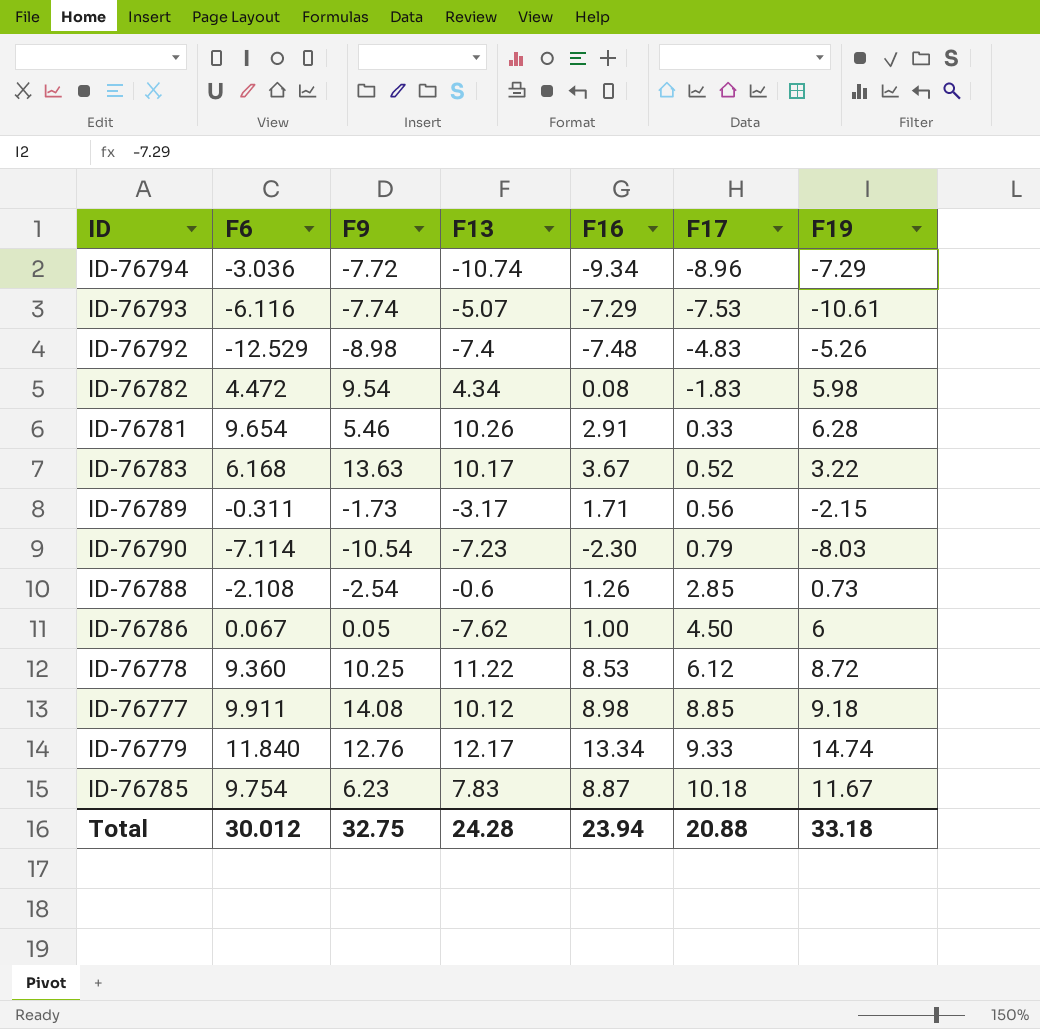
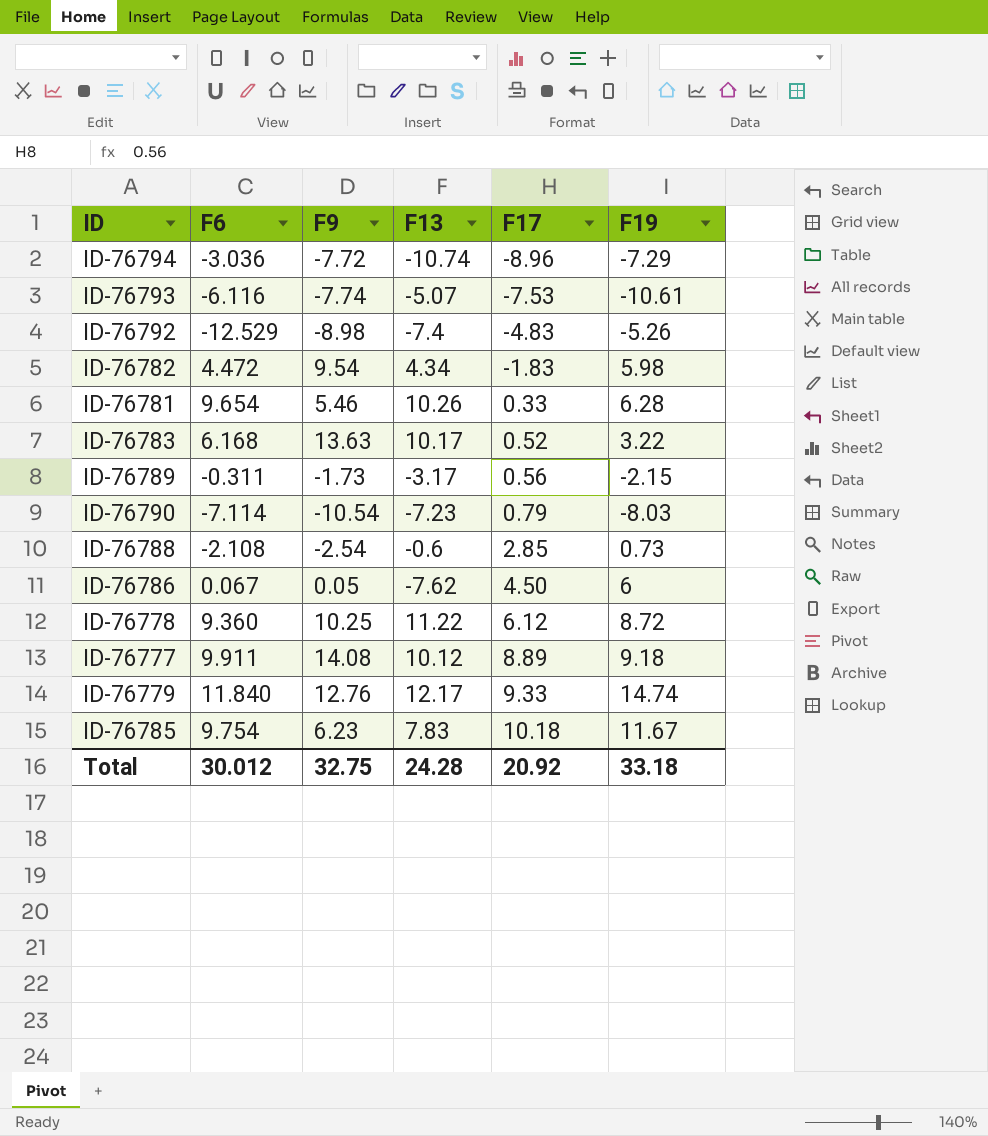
column F16 | position: 5 -> none
ID-76777 | F17: 8.85 -> 8.89
Total | F17: 20.88 -> 20.92

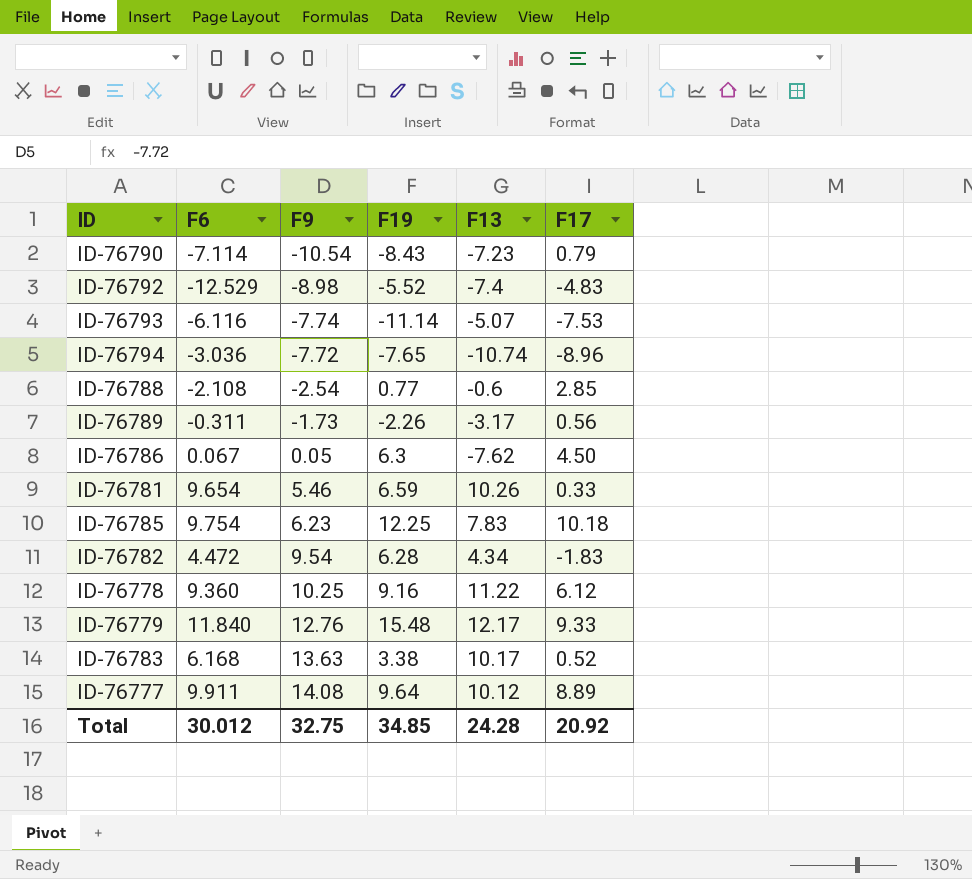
row order: F17 ascending -> F9 ascending
column F19 | position: 6 -> 4
ID-76790 | F19: -8.03 -> -8.43
ID-76792 | F19: -5.26 -> -5.52
ID-76793 | F19: -10.61 -> -11.14
ID-76794 | F19: -7.29 -> -7.65
ID-76788 | F19: 0.73 -> 0.77
ID-76789 | F19: -2.15 -> -2.26
ID-76786 | F19: 6 -> 6.3
ID-76781 | F19: 6.28 -> 6.59
ID-76785 | F19: 11.67 -> 12.25
ID-76782 | F19: 5.98 -> 6.28
ID-76778 | F19: 8.72 -> 9.16
ID-76779 | F19: 14.74 -> 15.48
ID-76783 | F19: 3.22 -> 3.38
ID-76777 | F19: 9.18 -> 9.64
Total | F19: 33.18 -> 34.85

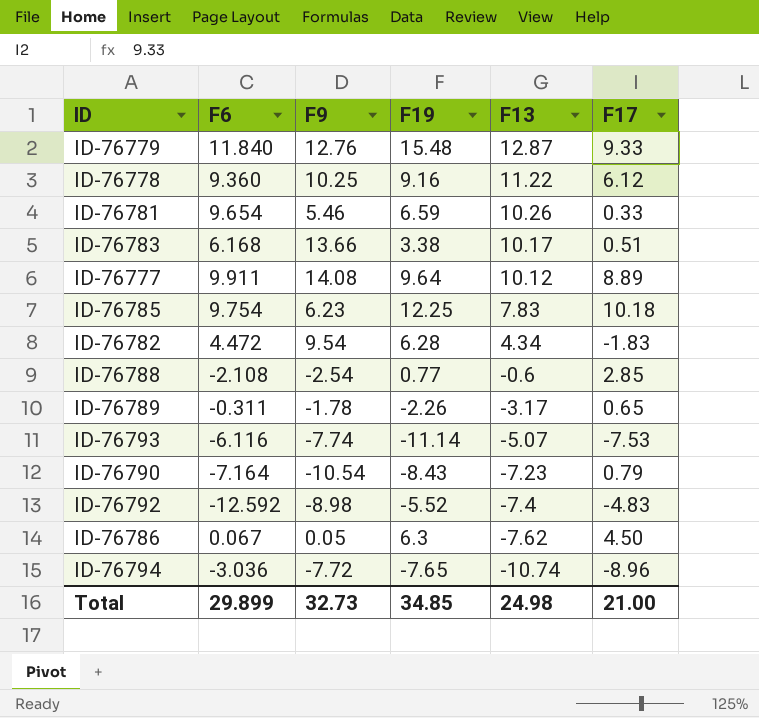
row order: F9 ascending -> F13 descending
ID-76779 | F13: 12.17 -> 12.87
ID-76783 | F9: 13.63 -> 13.66
ID-76783 | F17: 0.52 -> 0.51
ID-76789 | F9: -1.73 -> -1.78
ID-76789 | F17: 0.56 -> 0.65
ID-76790 | F6: -7.114 -> -7.164
ID-76792 | F6: -12.529 -> -12.592
Total | F6: 30.012 -> 29.899
Total | F9: 32.75 -> 32.73
Total | F13: 24.28 -> 24.98
Total | F17: 20.92 -> 21.00

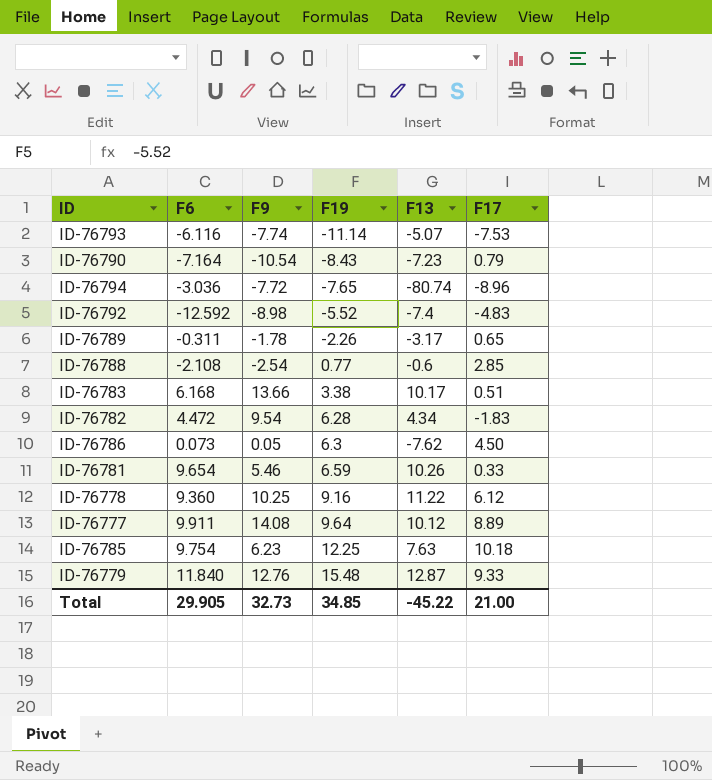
row order: F13 descending -> F19 ascending
ID-76794 | F13: -10.74 -> -80.74
ID-76786 | F6: 0.067 -> 0.073
ID-76785 | F13: 7.83 -> 7.63
Total | F6: 29.899 -> 29.905
Total | F13: 24.98 -> -45.22

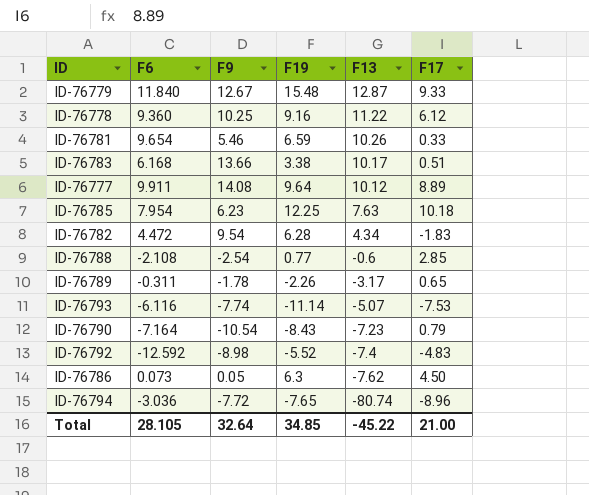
row order: F19 ascending -> F13 descending
ID-76779 | F9: 12.76 -> 12.67
ID-76785 | F6: 9.754 -> 7.954
Total | F6: 29.905 -> 28.105
Total | F9: 32.73 -> 32.64

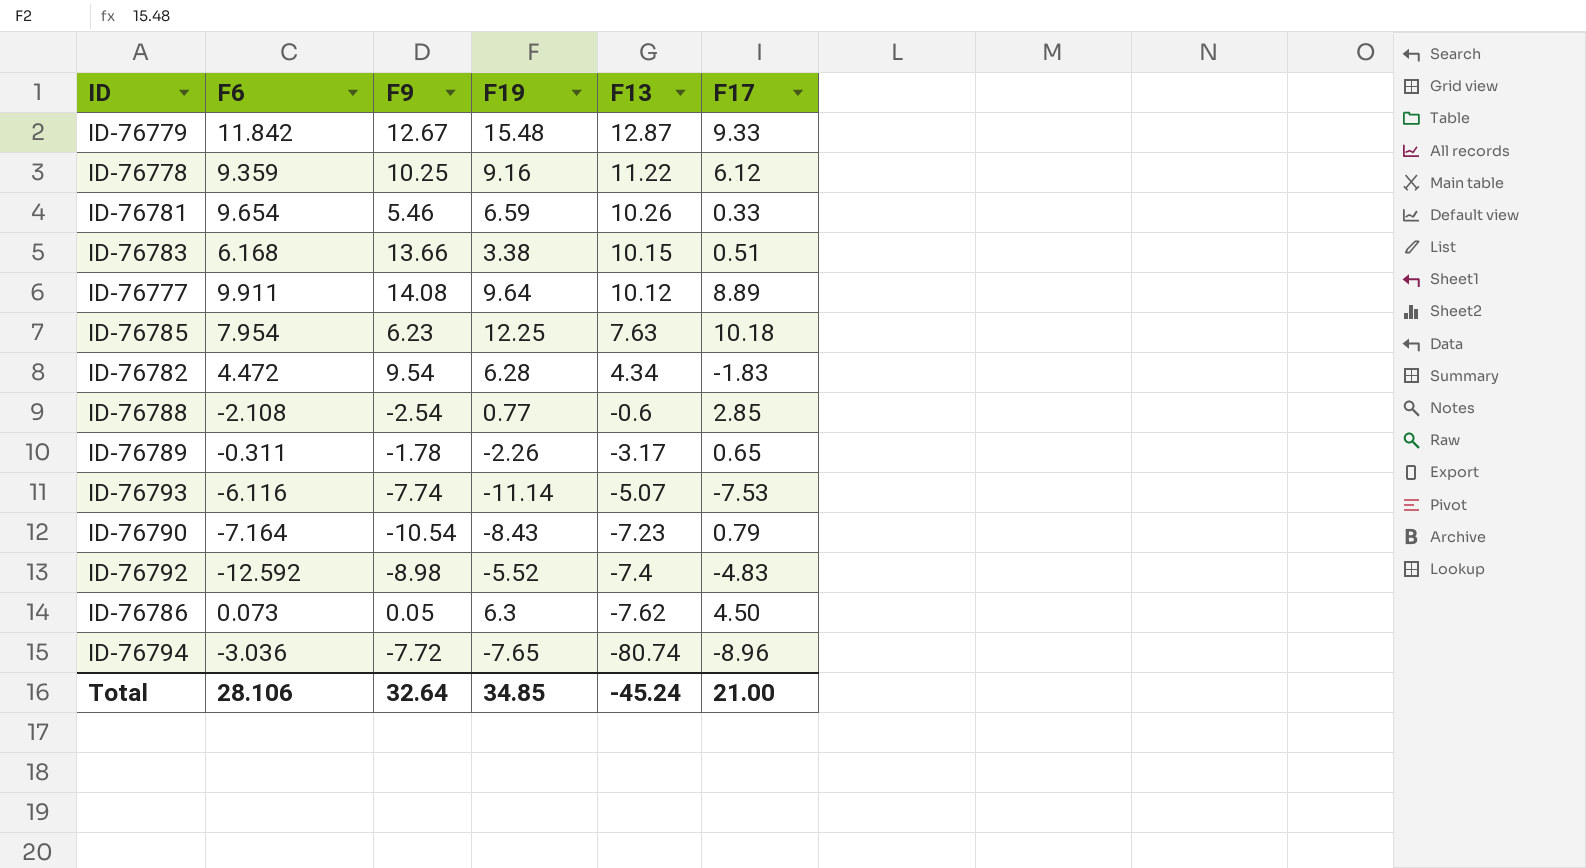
ID-76779 | F6: 11.840 -> 11.842
ID-76778 | F6: 9.360 -> 9.359
ID-76783 | F13: 10.17 -> 10.15
Total | F6: 28.105 -> 28.106
Total | F13: -45.22 -> -45.24

